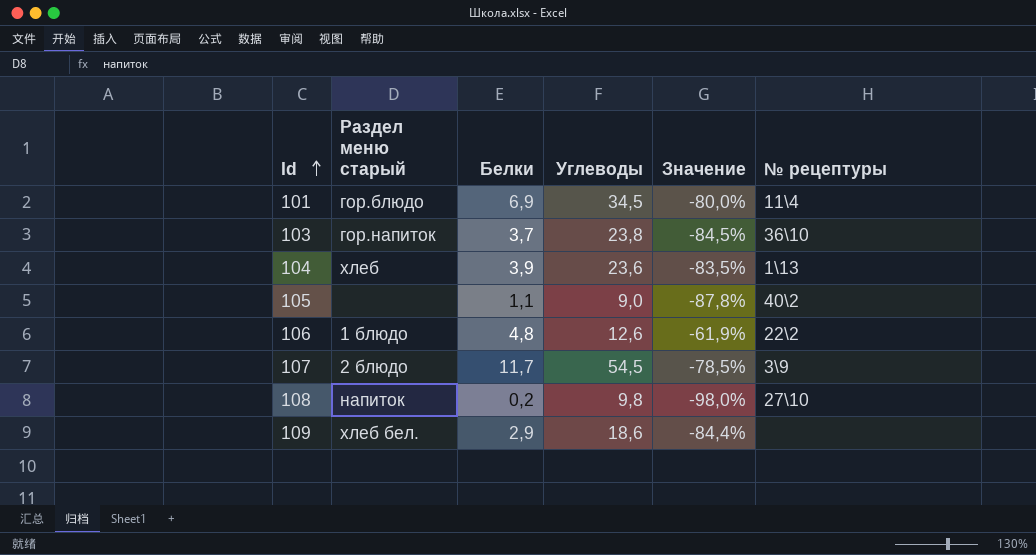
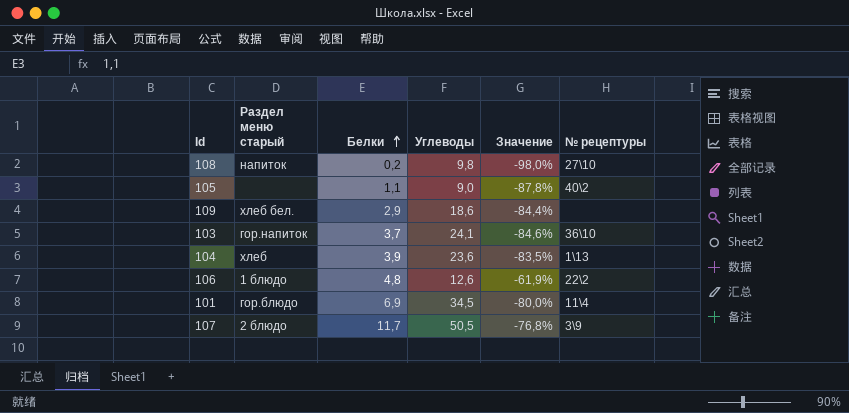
row order: Id ascending -> Белки ascending
103 | Углеводы: 23,8 -> 24,1
103 | Значение: -84,5% -> -84,6%
107 | Углеводы: 54,5 -> 50,5
107 | Значение: -78,5% -> -76,8%

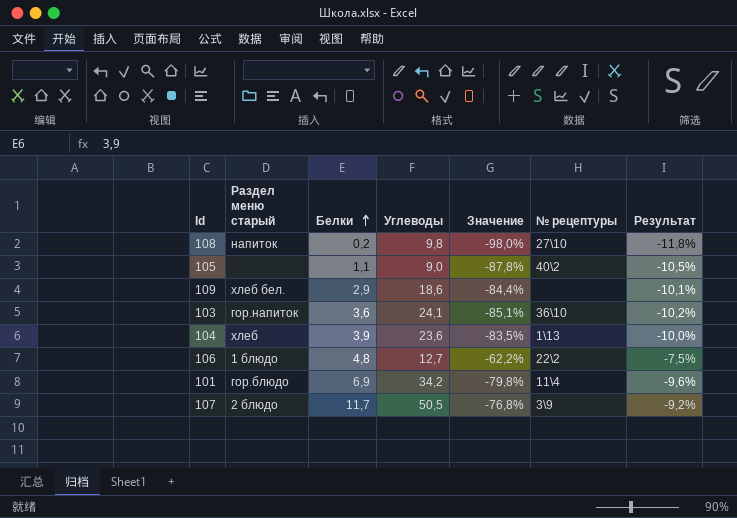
column Результат | formula: none -> [Значение] * 0,12
103 | Белки: 3,7 -> 3,6
103 | Значение: -84,6% -> -85,1%
106 | Углеводы: 12,6 -> 12,7
106 | Значение: -61,9% -> -62,2%
101 | Углеводы: 34,5 -> 34,2
101 | Значение: -80,0% -> -79,8%

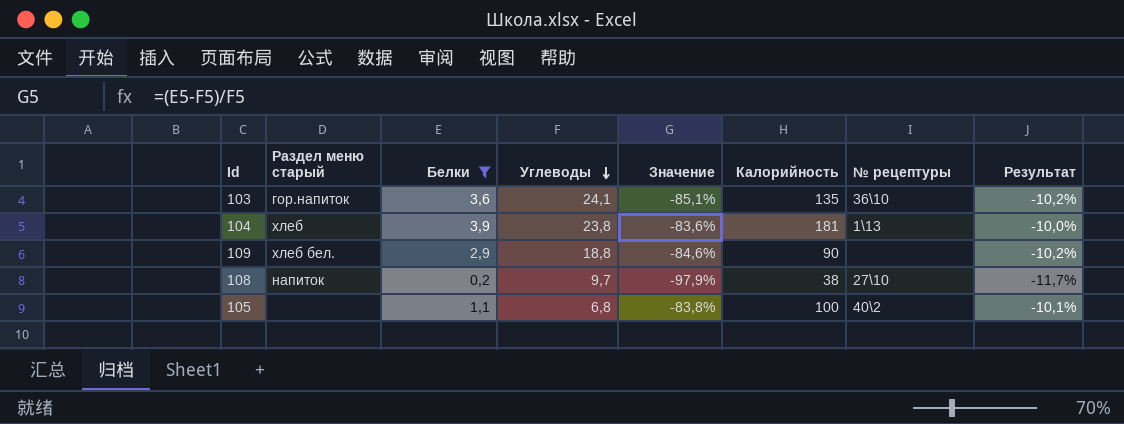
filter: none -> Белки <= 3,9
row order: Белки ascending -> Углеводы descending
column Калорийность | position: none -> 6
104 | Углеводы: 23,6 -> 23,8
104 | Значение: -83,5% -> -83,6%
109 | Углеводы: 18,6 -> 18,8
109 | Значение: -84,4% -> -84,6%
109 | Результат: -10,1% -> -10,2%
108 | Углеводы: 9,8 -> 9,7
108 | Значение: -98,0% -> -97,9%
108 | Результат: -11,8% -> -11,7%
105 | Углеводы: 9,0 -> 6,8
105 | Значение: -87,8% -> -83,8%
105 | Результат: -10,5% -> -10,1%

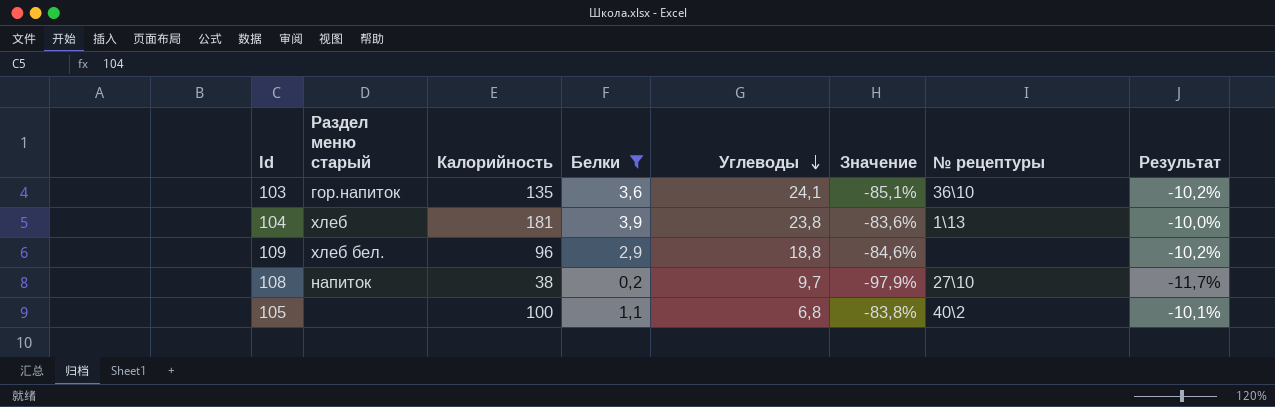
column Калорийность | position: 6 -> 3
109 | Калорийность: 90 -> 96

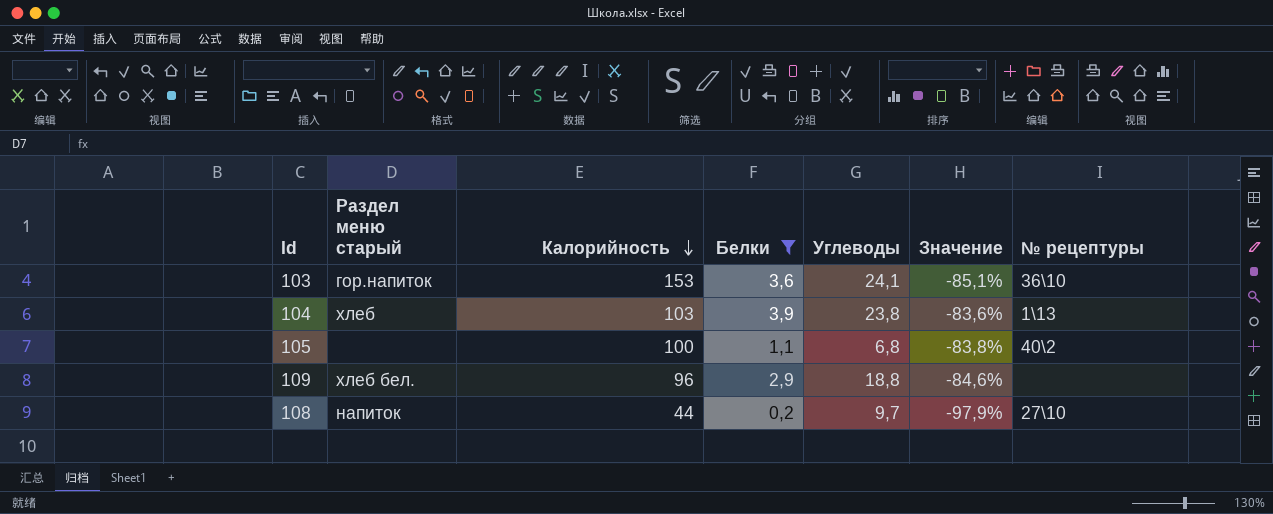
row order: Углеводы descending -> Калорийность descending
column Результат | formula: [Значение] * 0,12 -> none
103 | Калорийность: 135 -> 153
104 | Калорийность: 181 -> 103
108 | Калорийность: 38 -> 44

